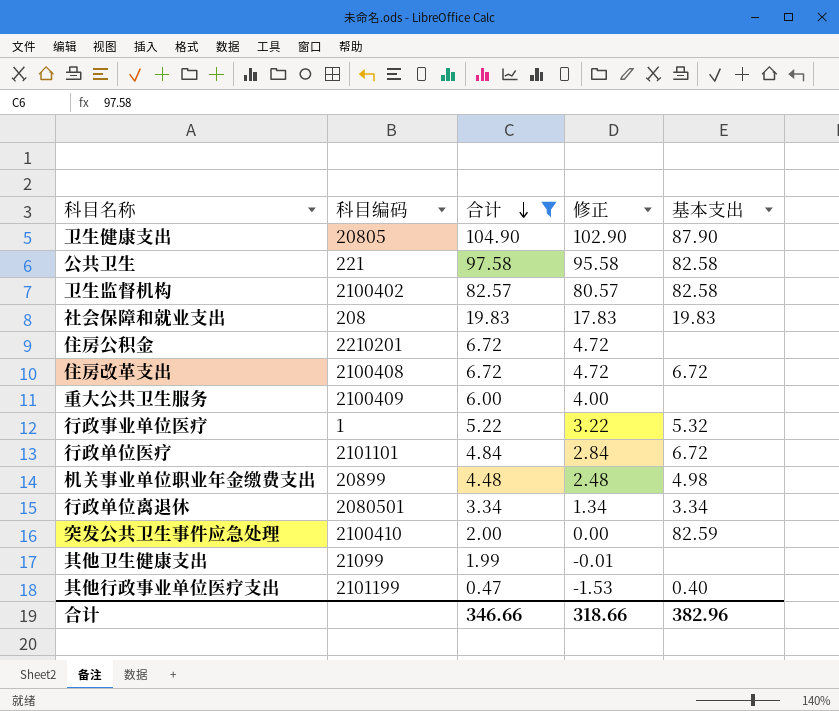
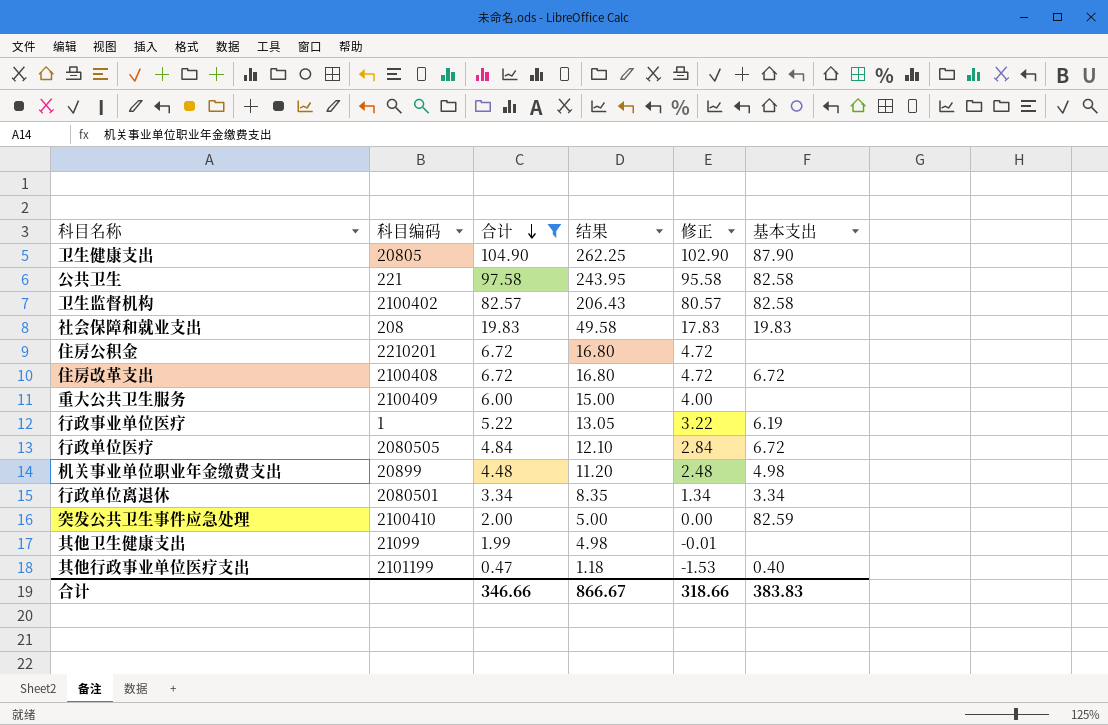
column 结果 | formula: none -> [合计] * 2.5
行政事业单位医疗 | 基本支出: 5.32 -> 6.19
行政单位医疗 | 科目编码: 2101101 -> 2080505
合计 | 基本支出: 382.96 -> 383.83

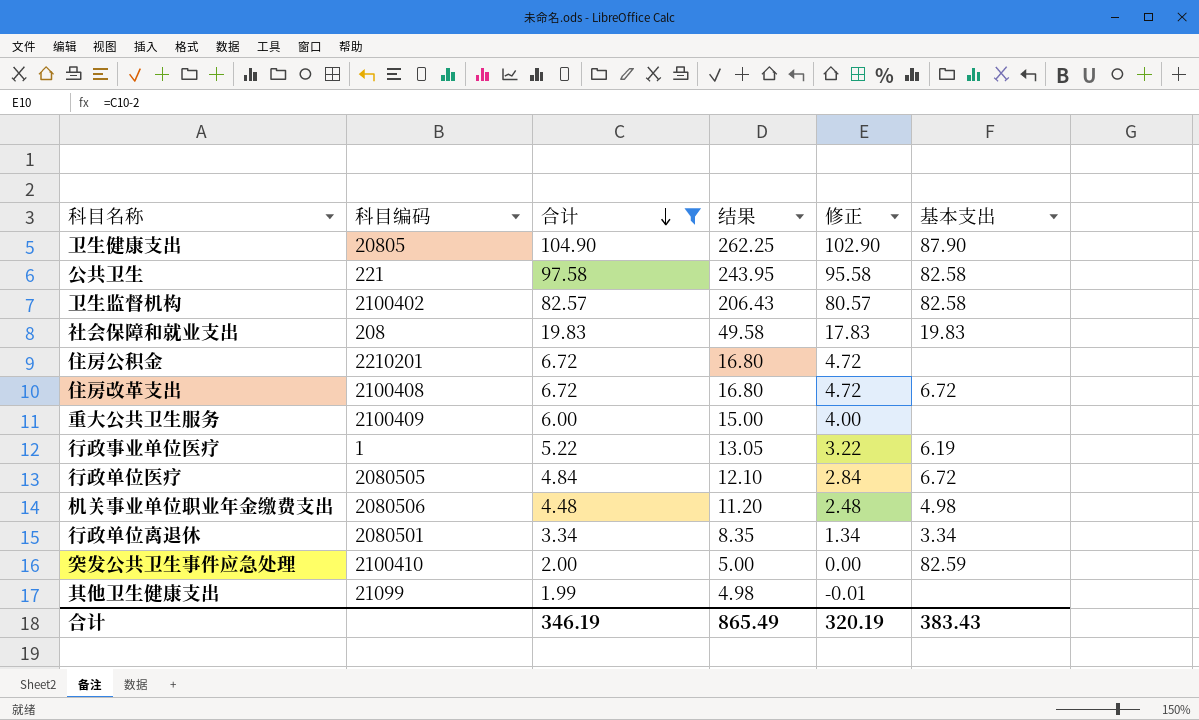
row 其他行政事业单位医疗支出: 2101199 | 0.47 | 1.18 | -1.53 | 0.40 -> none
机关事业单位职业年金缴费支出 | 科目编码: 20899 -> 2080506
合计 | 合计: 346.66 -> 346.19
合计 | 结果: 866.67 -> 865.49
合计 | 修正: 318.66 -> 320.19
合计 | 基本支出: 383.83 -> 383.43

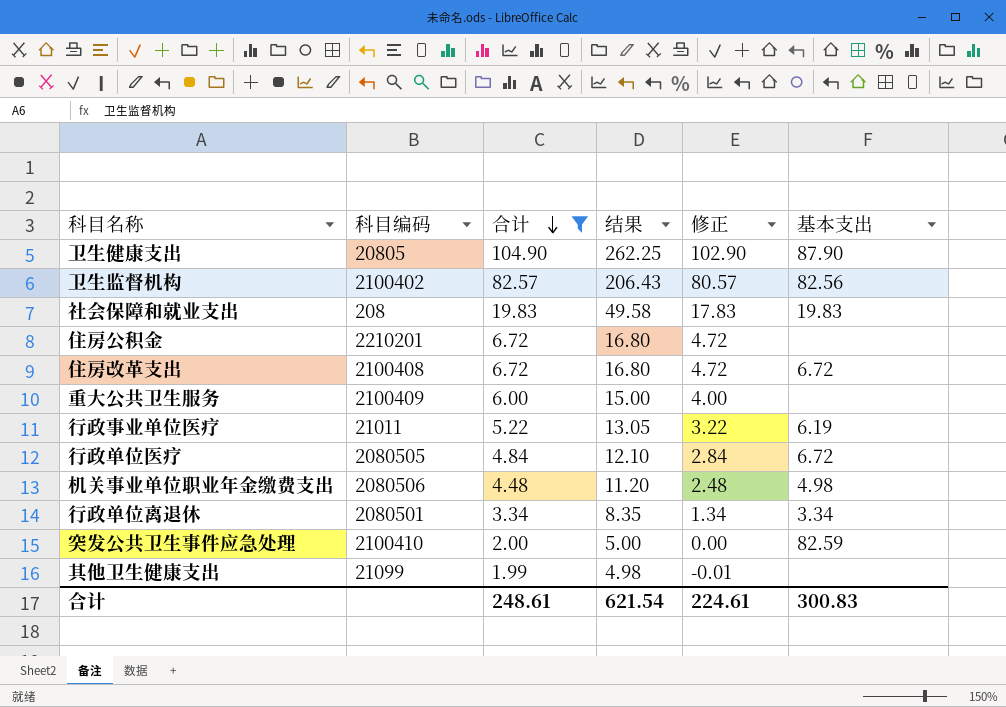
row 公共卫生: 221 | 97.58 | 243.95 | 95.58 | 82.58 -> none
卫生监督机构 | 基本支出: 82.58 -> 82.56
行政事业单位医疗 | 科目编码: 1 -> 21011
合计 | 合计: 346.19 -> 248.61
合计 | 结果: 865.49 -> 621.54
合计 | 修正: 320.19 -> 224.61
合计 | 基本支出: 383.43 -> 300.83

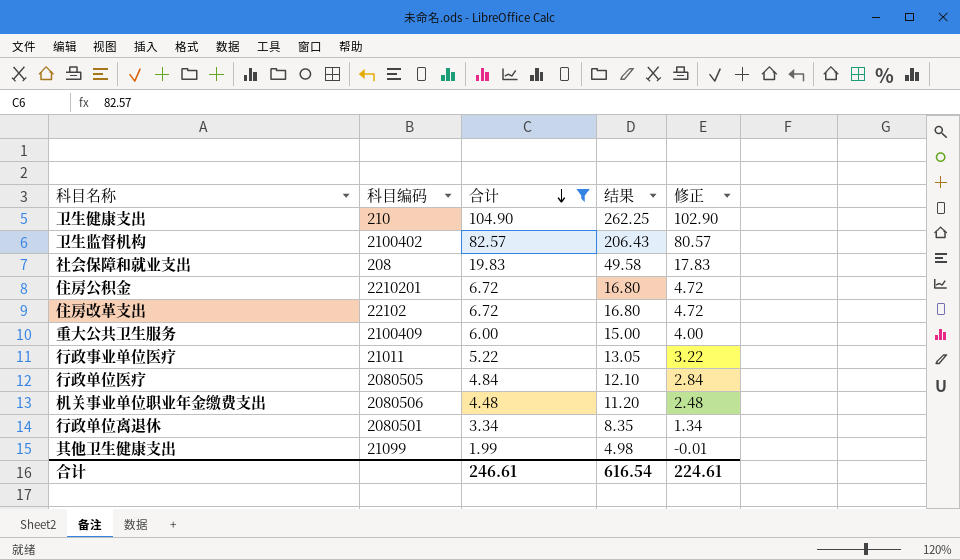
column 基本支出 | position: 6 -> none
row 突发公共卫生事件应急处理: 2100410 | 2.00 | 5.00 | 0.00 | 82.59 -> none
卫生健康支出 | 科目编码: 20805 -> 210
住房改革支出 | 科目编码: 2100408 -> 22102
合计 | 合计: 248.61 -> 246.61
合计 | 结果: 621.54 -> 616.54

